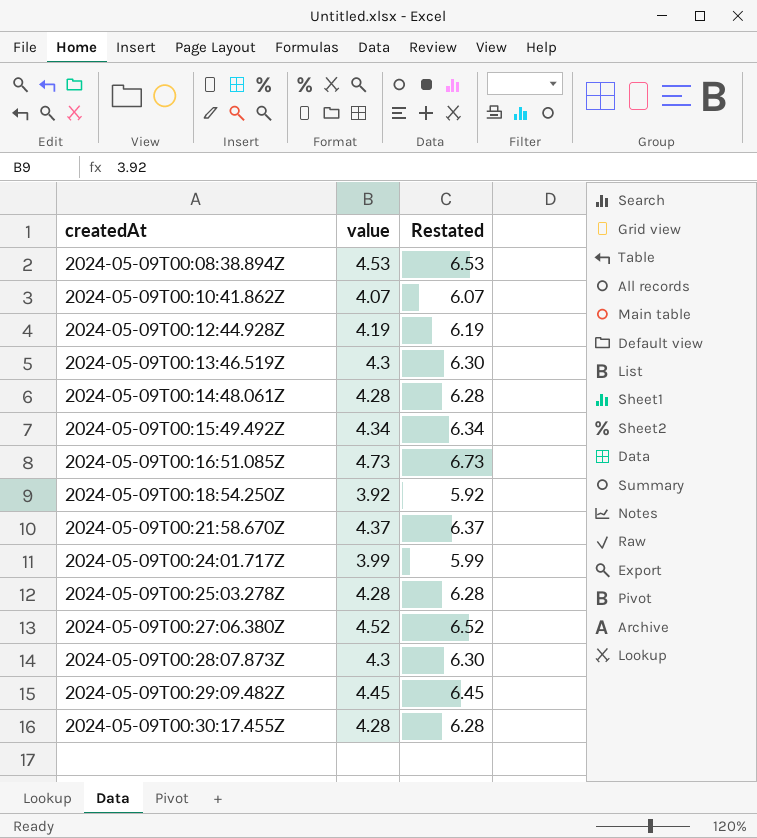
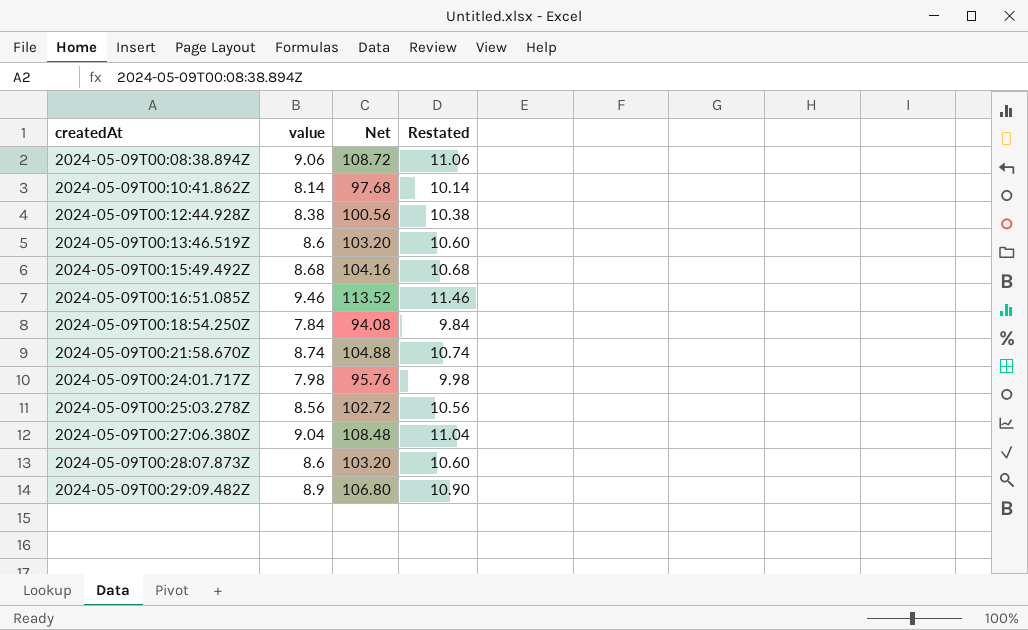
column Net | formula: none -> [value] * 12
row 2024-05-09T00:14:48.061Z: 4.28 | 6.28 -> none
row 2024-05-09T00:30:17.455Z: 4.28 | 6.28 -> none
2024-05-09T00:08:38.894Z | value: 4.53 -> 9.06
2024-05-09T00:08:38.894Z | Restated: 6.53 -> 11.06
2024-05-09T00:10:41.862Z | value: 4.07 -> 8.14
2024-05-09T00:10:41.862Z | Restated: 6.07 -> 10.14
2024-05-09T00:12:44.928Z | value: 4.19 -> 8.38
2024-05-09T00:12:44.928Z | Restated: 6.19 -> 10.38
2024-05-09T00:13:46.519Z | value: 4.3 -> 8.6
2024-05-09T00:13:46.519Z | Restated: 6.30 -> 10.60
2024-05-09T00:15:49.492Z | value: 4.34 -> 8.68
2024-05-09T00:15:49.492Z | Restated: 6.34 -> 10.68
2024-05-09T00:16:51.085Z | value: 4.73 -> 9.46
2024-05-09T00:16:51.085Z | Restated: 6.73 -> 11.46
2024-05-09T00:18:54.250Z | value: 3.92 -> 7.84
2024-05-09T00:18:54.250Z | Restated: 5.92 -> 9.84
2024-05-09T00:21:58.670Z | value: 4.37 -> 8.74
2024-05-09T00:21:58.670Z | Restated: 6.37 -> 10.74
2024-05-09T00:24:01.717Z | value: 3.99 -> 7.98
2024-05-09T00:24:01.717Z | Restated: 5.99 -> 9.98
2024-05-09T00:25:03.278Z | value: 4.28 -> 8.56
2024-05-09T00:25:03.278Z | Restated: 6.28 -> 10.56
2024-05-09T00:27:06.380Z | value: 4.52 -> 9.04
2024-05-09T00:27:06.380Z | Restated: 6.52 -> 11.04
2024-05-09T00:28:07.873Z | value: 4.3 -> 8.6
2024-05-09T00:28:07.873Z | Restated: 6.30 -> 10.60
2024-05-09T00:29:09.482Z | value: 4.45 -> 8.9
2024-05-09T00:29:09.482Z | Restated: 6.45 -> 10.90

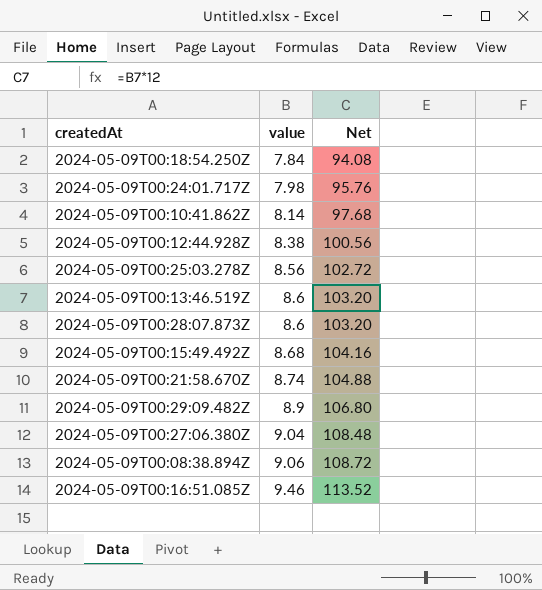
row order: createdAt ascending -> value ascending
column Restated | formula: [value] + 2 -> none

